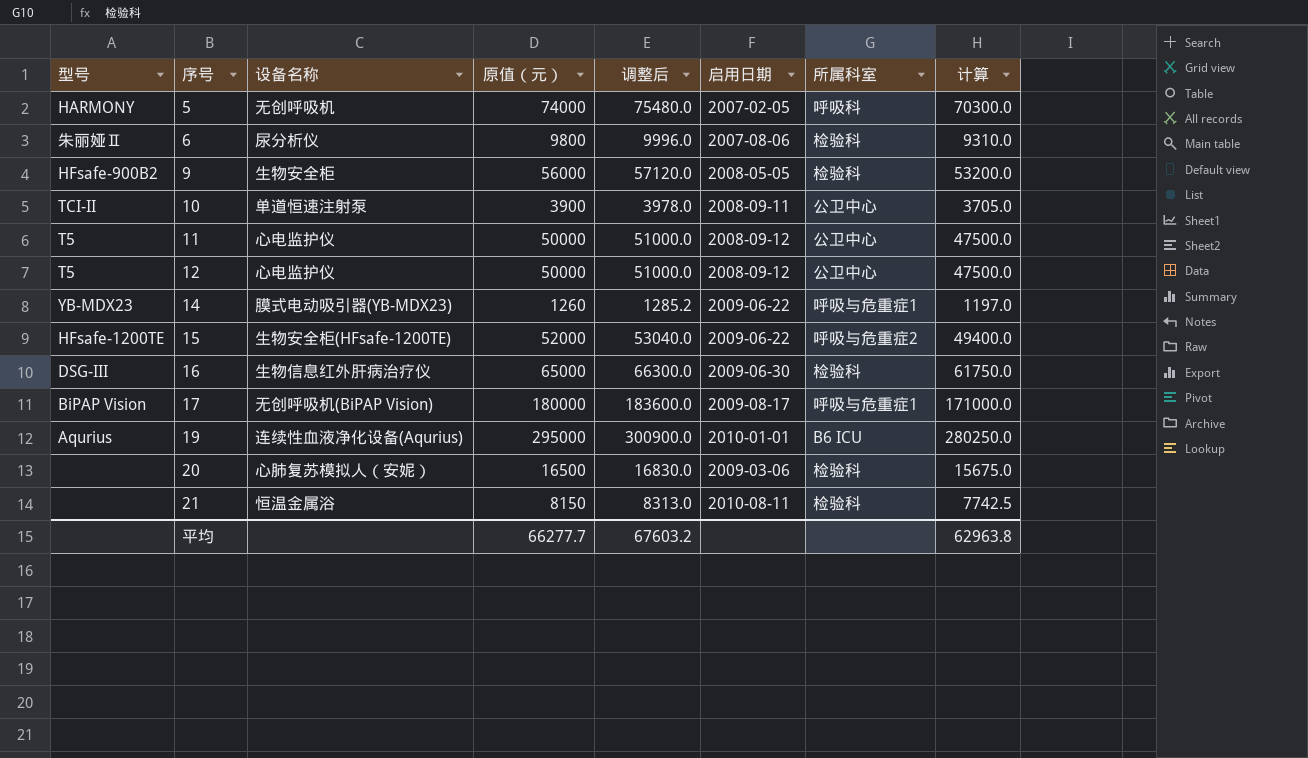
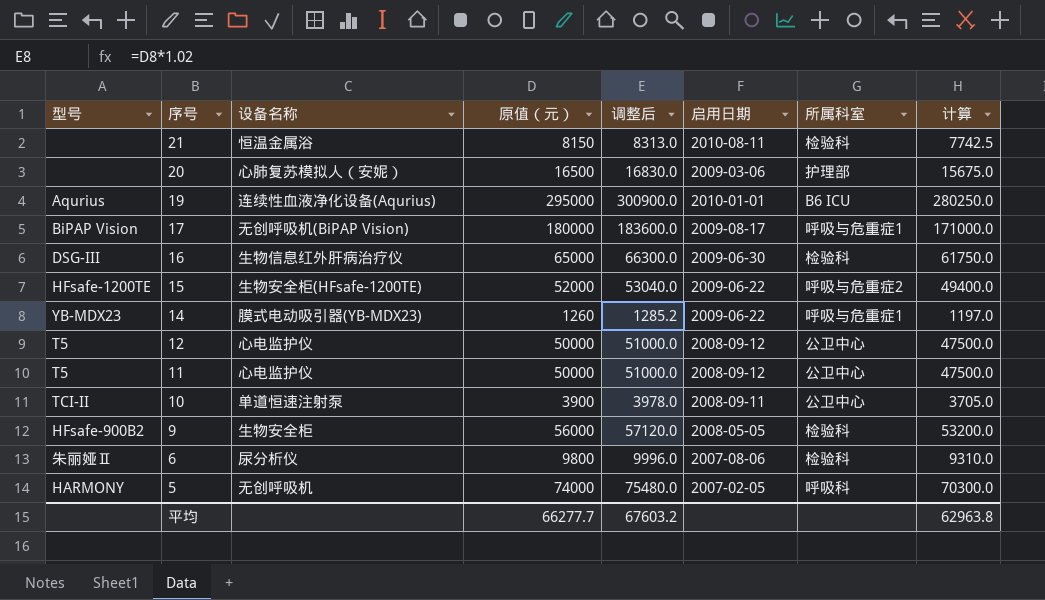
row order: 序号 ascending -> 序号 descending
20 | 所属科室: 检验科 -> 护理部

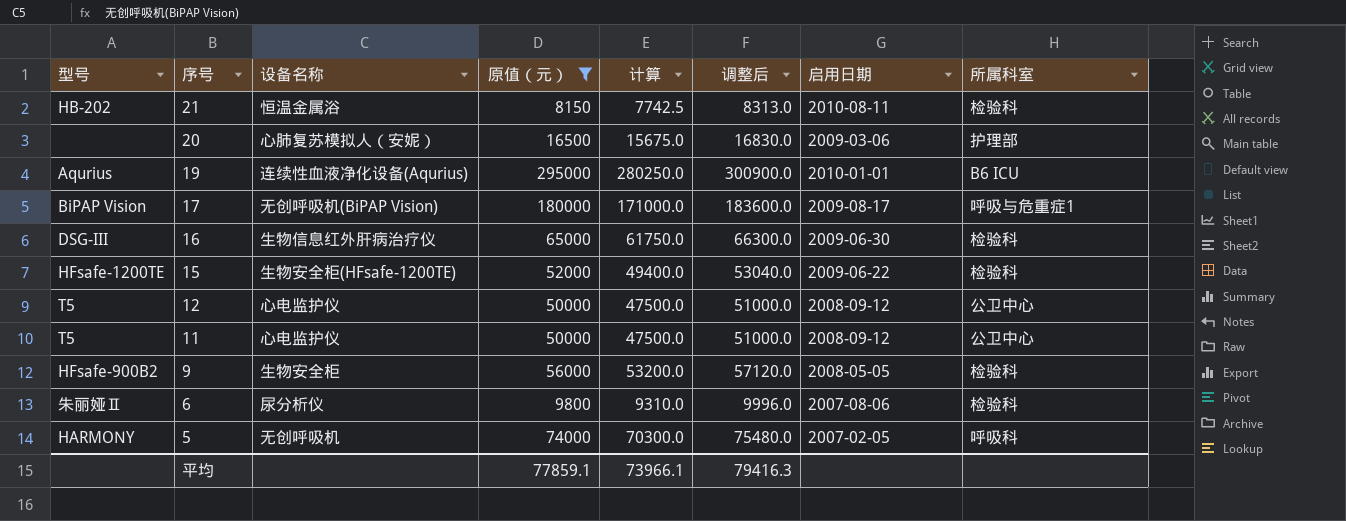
filter: none -> 原值（元） >= 8150
column 计算 | position: 8 -> 5
21 | 型号: none -> HB-202
15 | 所属科室: 呼吸与危重症2 -> 检验科
平均 | 原值（元）: 66277.7 -> 77859.1
平均 | 计算: 62963.8 -> 73966.1
平均 | 调整后: 67603.2 -> 79416.3

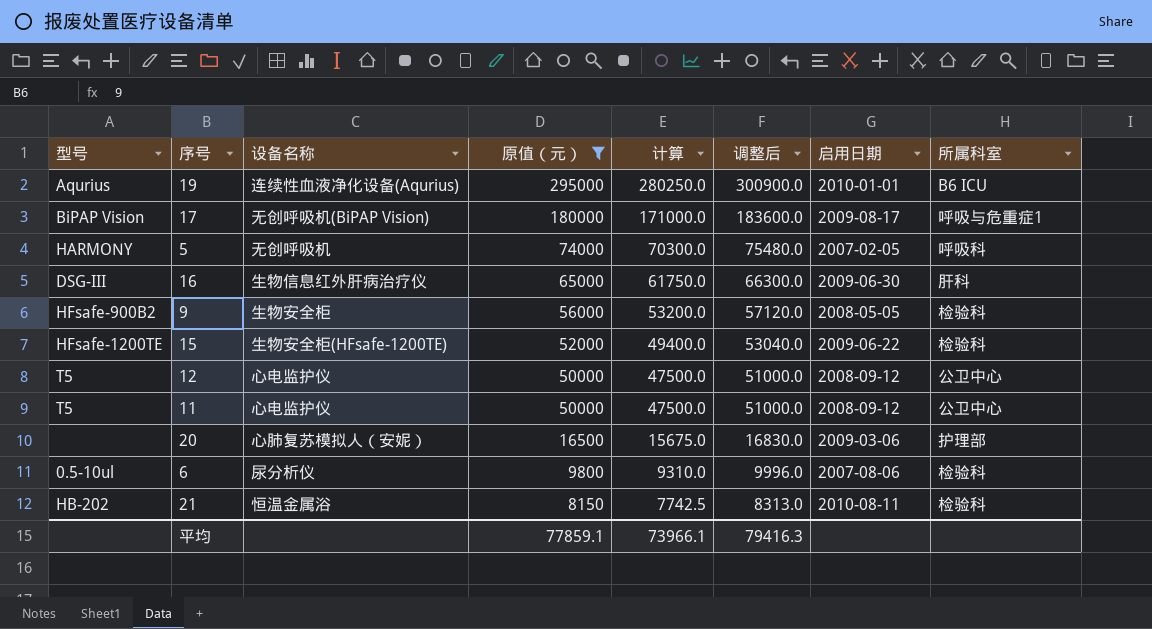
row order: 序号 descending -> 原值（元） descending
16 | 所属科室: 检验科 -> 肝科
6 | 型号: 朱丽娅Ⅱ -> 0.5-10ul

